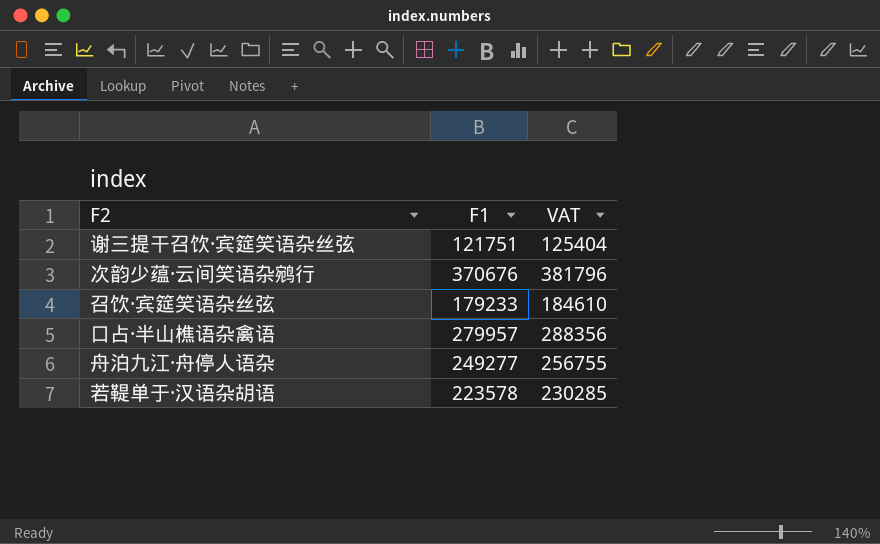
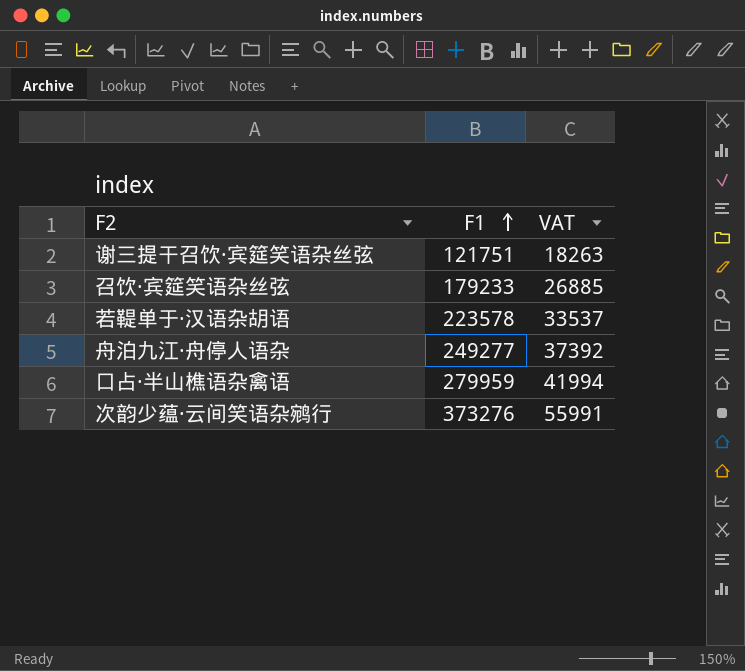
row order: none -> F1 ascending
column VAT | formula: [F1] * 1.03 -> [F1] * 0.15
口占·半山樵语杂禽语 | F1: 279957 -> 279959
次韵少蕴·云间笑语杂鹓行 | F1: 370676 -> 373276

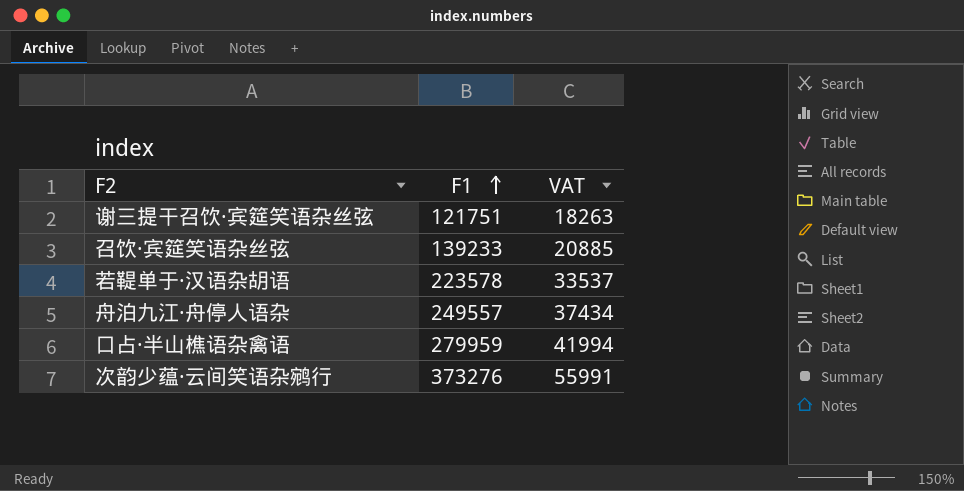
召饮·宾筵笑语杂丝弦 | F1: 179233 -> 139233
召饮·宾筵笑语杂丝弦 | VAT: 26885 -> 20885
舟泊九江·舟停人语杂 | F1: 249277 -> 249557
舟泊九江·舟停人语杂 | VAT: 37392 -> 37434

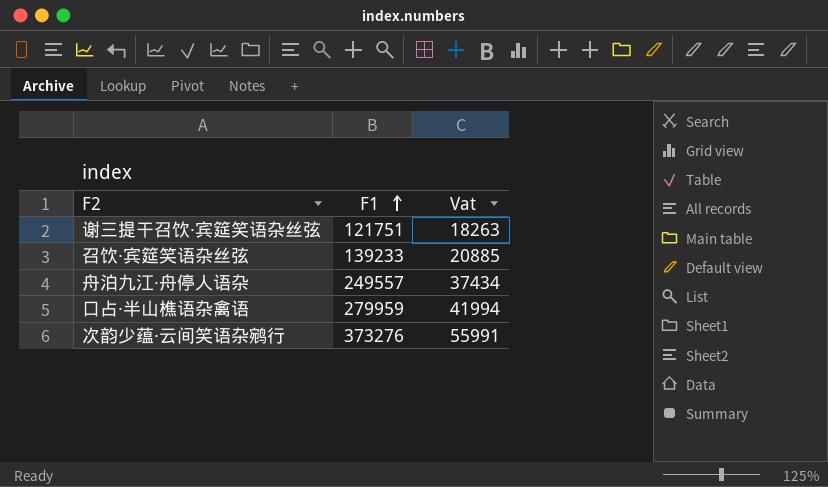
column name: VAT -> Vat
row 若鞮单于·汉语杂胡语: 223578 | 33537 -> none

